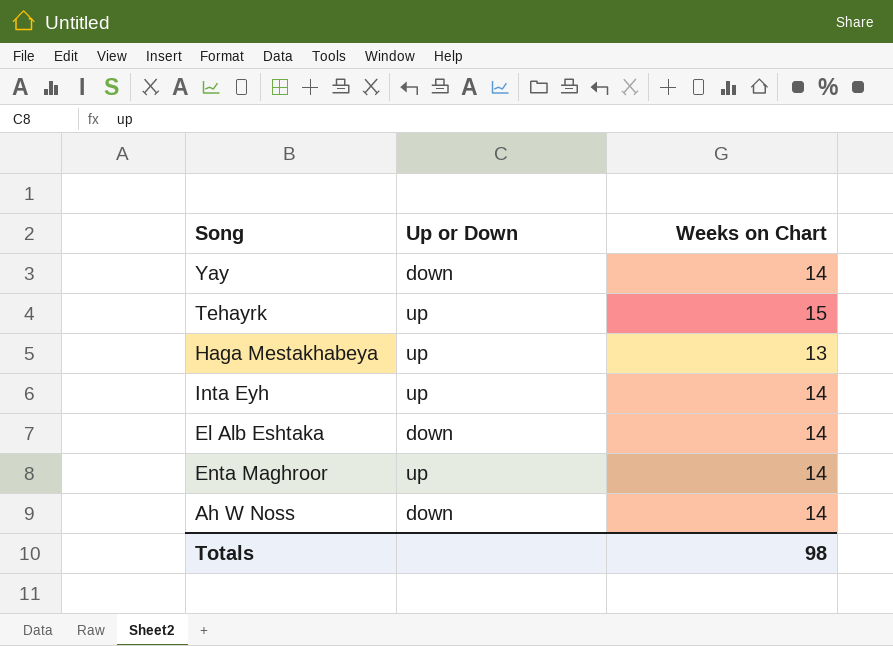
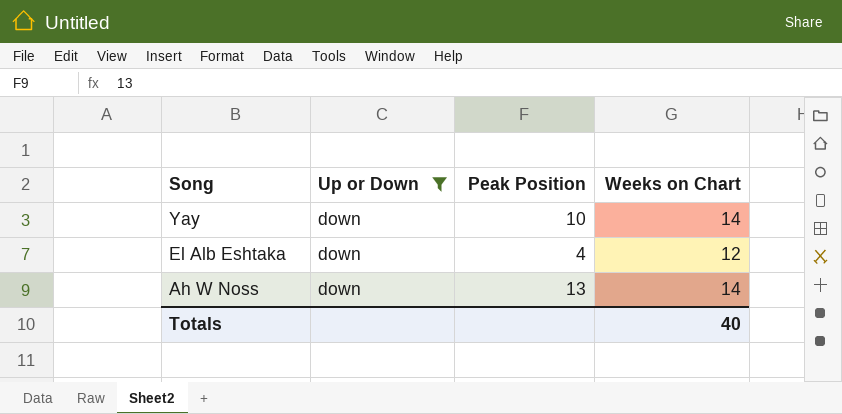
filter: none -> Up or Down = down
column Peak Position | position: none -> 3
El Alb Eshtaka | Weeks on Chart: 14 -> 12
Totals | Weeks on Chart: 98 -> 40

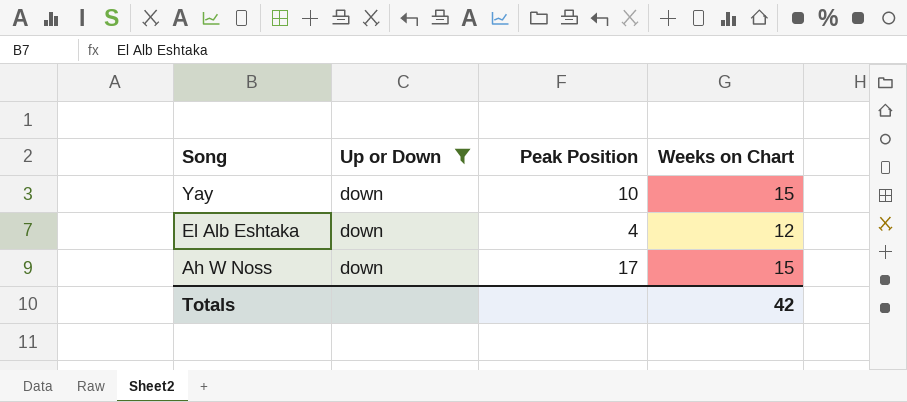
Yay | Weeks on Chart: 14 -> 15
Ah W Noss | Peak Position: 13 -> 17
Ah W Noss | Weeks on Chart: 14 -> 15
Totals | Weeks on Chart: 40 -> 42

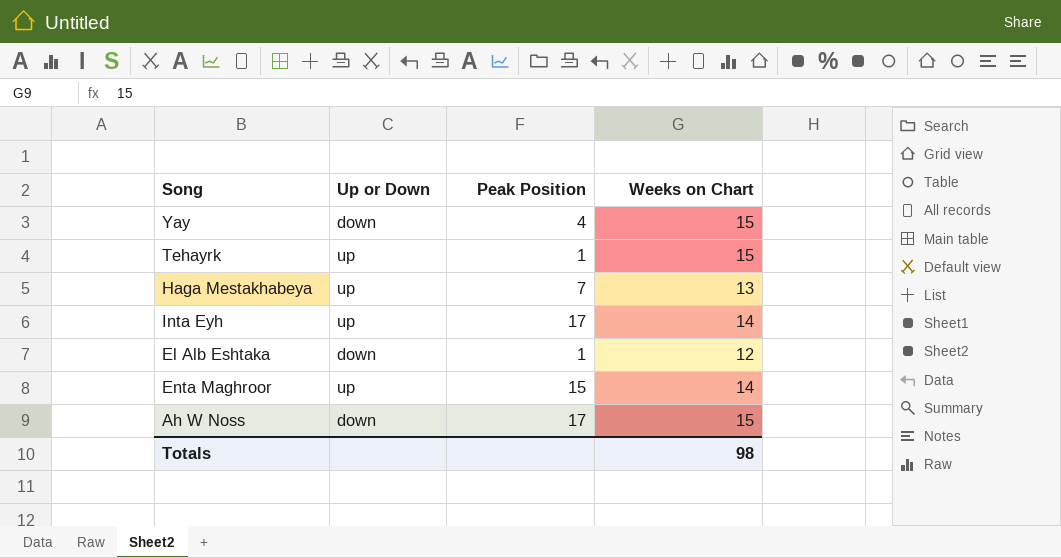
filter: Up or Down = down -> none
Yay | Peak Position: 10 -> 4
El Alb Eshtaka | Peak Position: 4 -> 1
Totals | Weeks on Chart: 42 -> 98

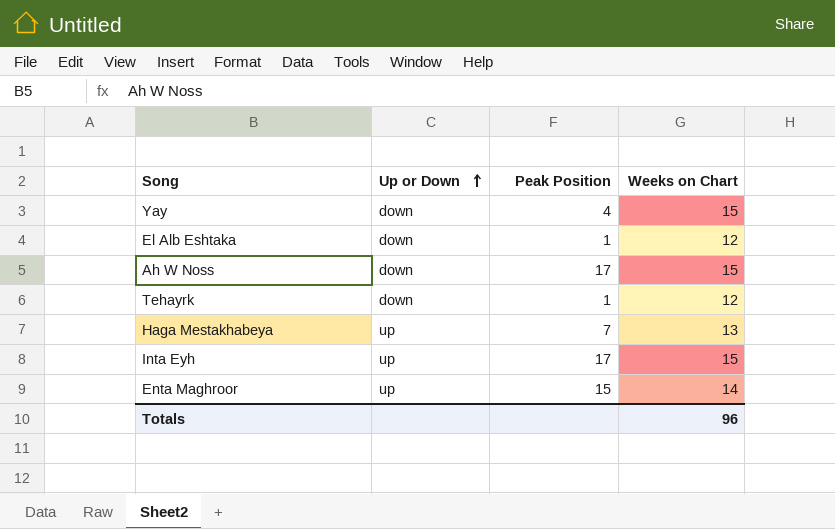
row order: none -> Up or Down ascending
Tehayrk | Up or Down: up -> down
Tehayrk | Weeks on Chart: 15 -> 12
Inta Eyh | Weeks on Chart: 14 -> 15
Totals | Weeks on Chart: 98 -> 96

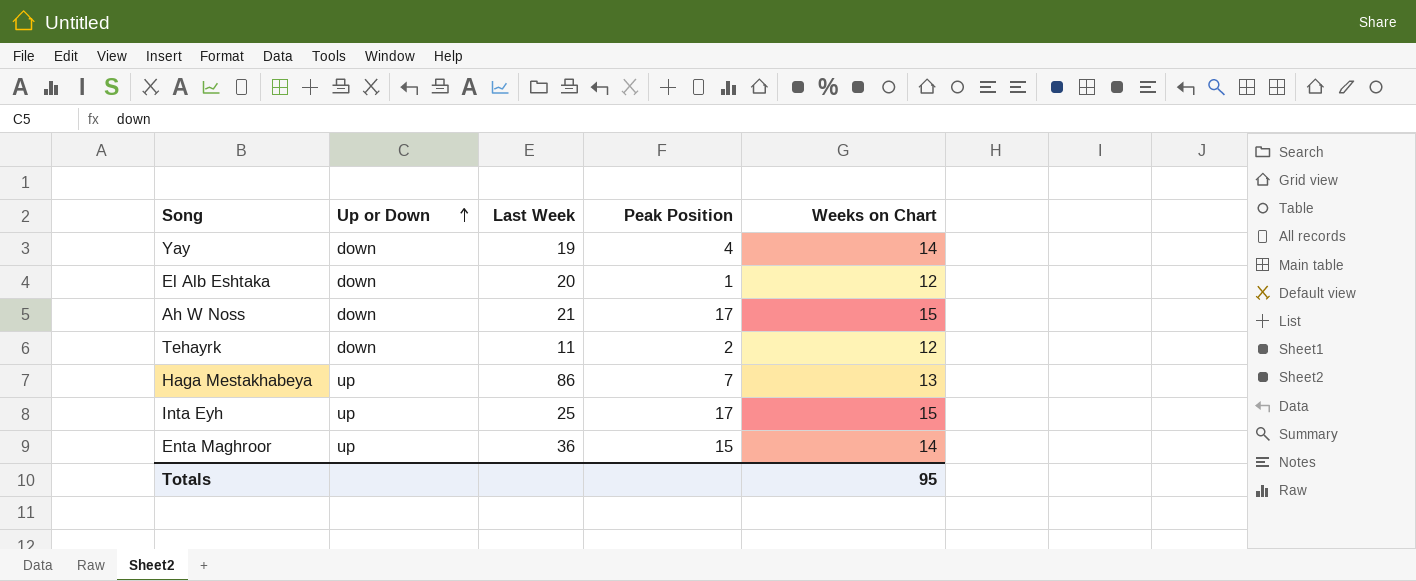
column Last Week | position: none -> 3
Yay | Weeks on Chart: 15 -> 14
Tehayrk | Peak Position: 1 -> 2
Totals | Weeks on Chart: 96 -> 95

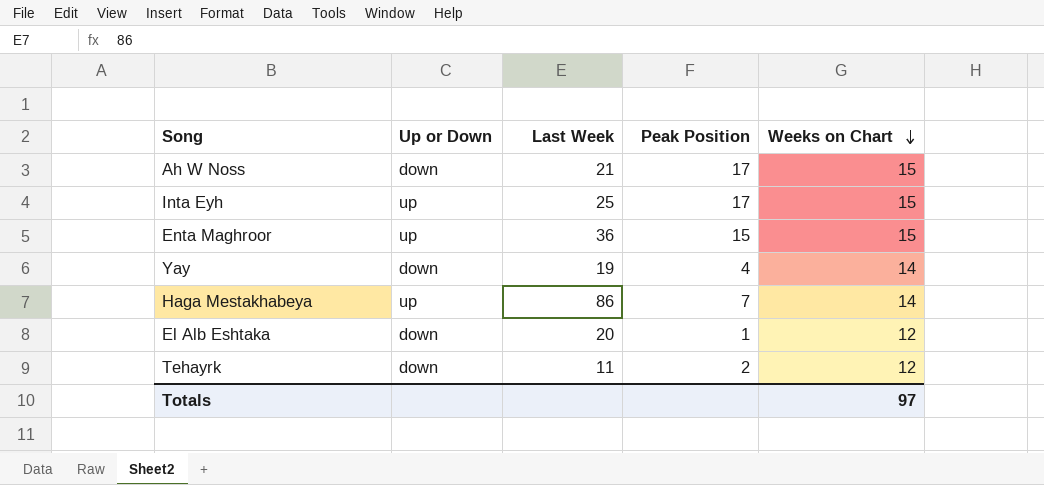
row order: Up or Down ascending -> Weeks on Chart descending
Enta Maghroor | Weeks on Chart: 14 -> 15
Haga Mestakhabeya | Weeks on Chart: 13 -> 14
Totals | Weeks on Chart: 95 -> 97

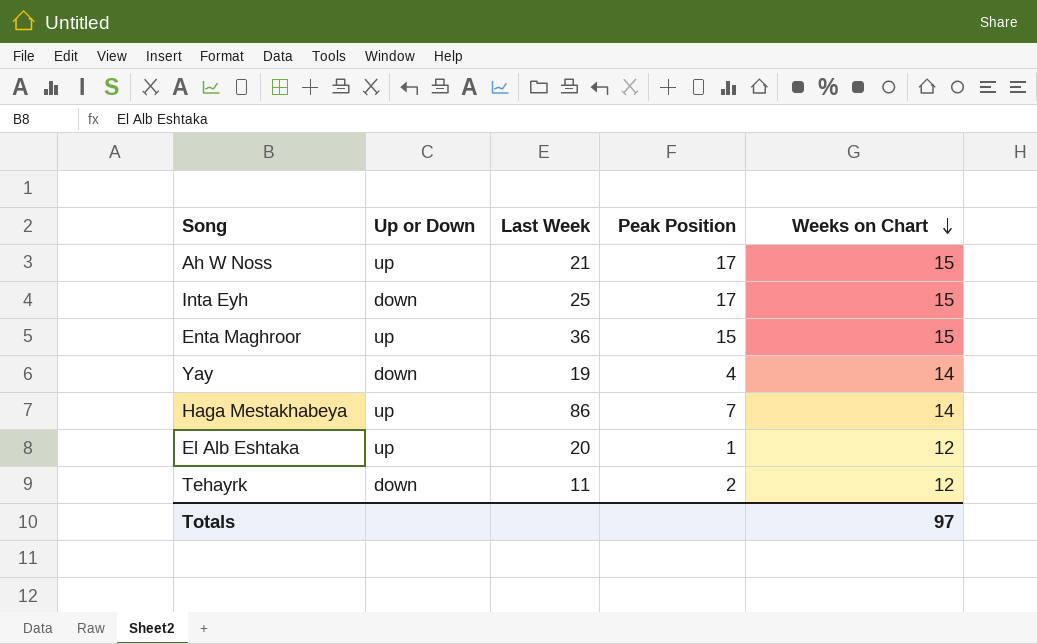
Ah W Noss | Up or Down: down -> up
Inta Eyh | Up or Down: up -> down
El Alb Eshtaka | Up or Down: down -> up

